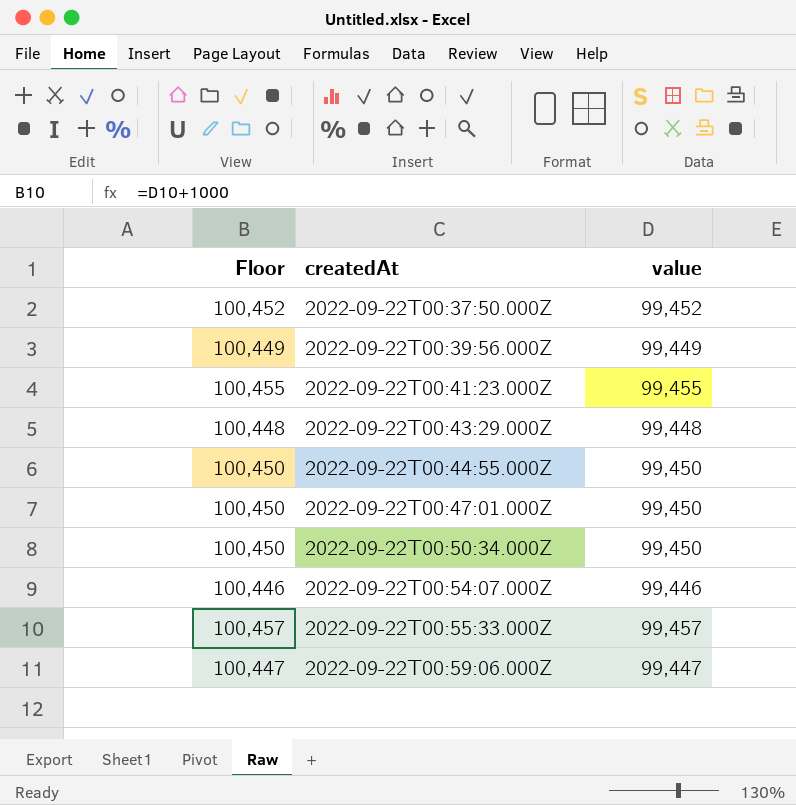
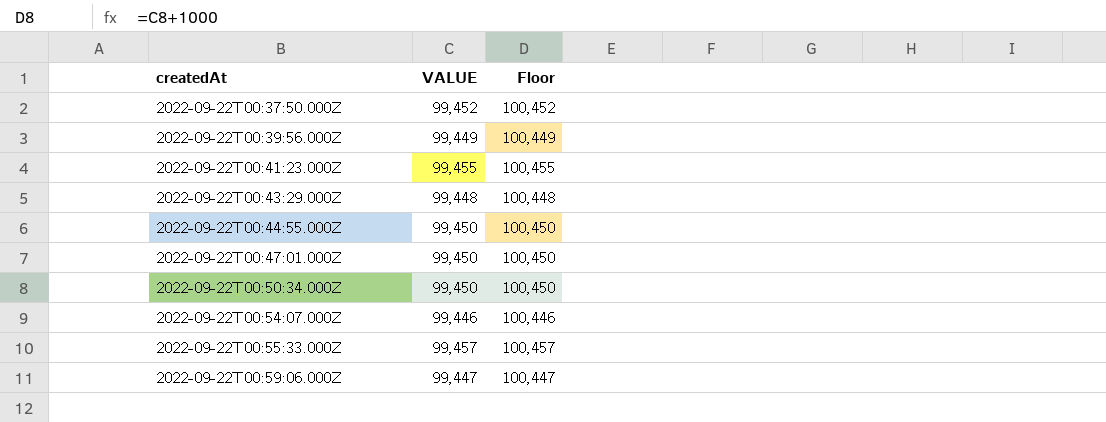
column name: value -> VALUE
column Floor | position: 1 -> 3

